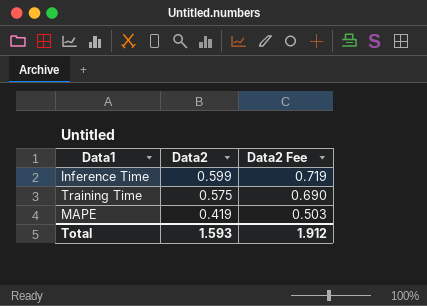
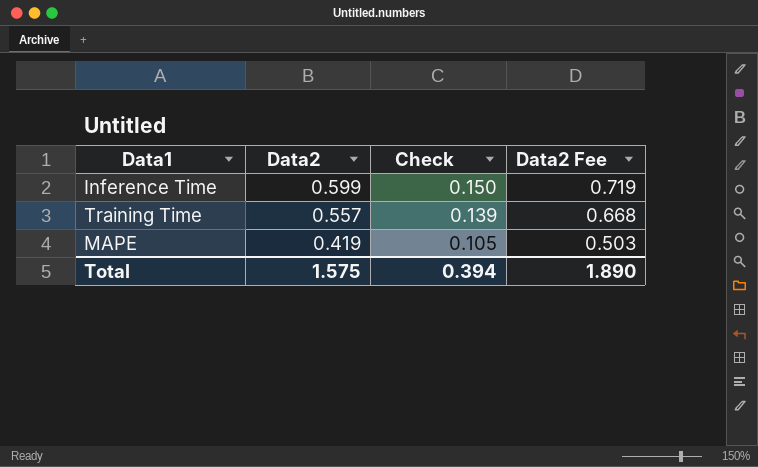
column Check | formula: none -> [Data2] * 0.25
Training Time | Data2: 0.575 -> 0.557
Training Time | Data2 Fee: 0.690 -> 0.668
Total | Data2: 1.593 -> 1.575
Total | Data2 Fee: 1.912 -> 1.890

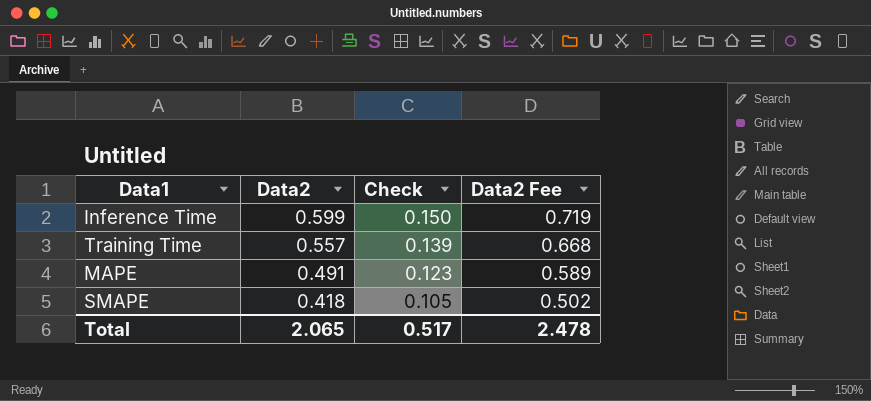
MAPE | Data2: 0.419 -> 0.491
MAPE | Check: 0.105 -> 0.123
MAPE | Data2 Fee: 0.503 -> 0.589
row SMAPE: none -> 0.418 | 0.105 | 0.502
Total | Data2: 1.575 -> 2.065
Total | Check: 0.394 -> 0.517
Total | Data2 Fee: 1.890 -> 2.478

